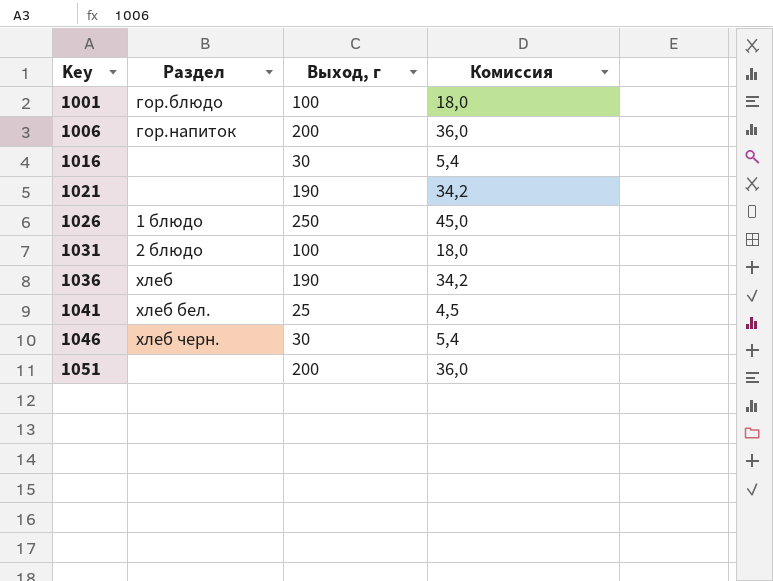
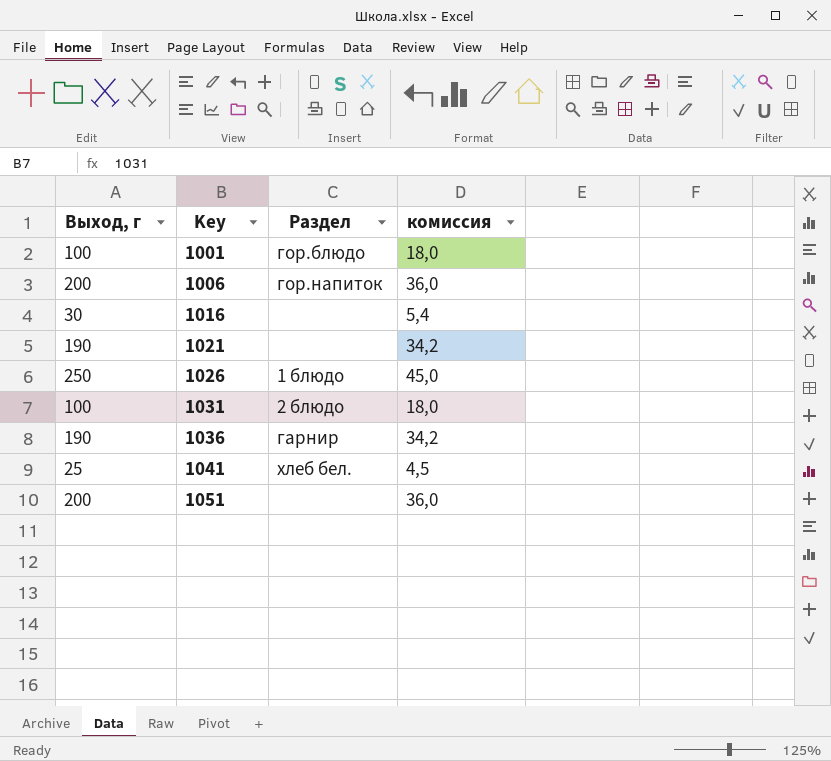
column Выход, г | position: 3 -> 1
column name: Комиссия -> комиссия
row 1046: хлеб черн. | 30 | 5,4 -> none
1036 | Раздел: хлеб -> гарнир

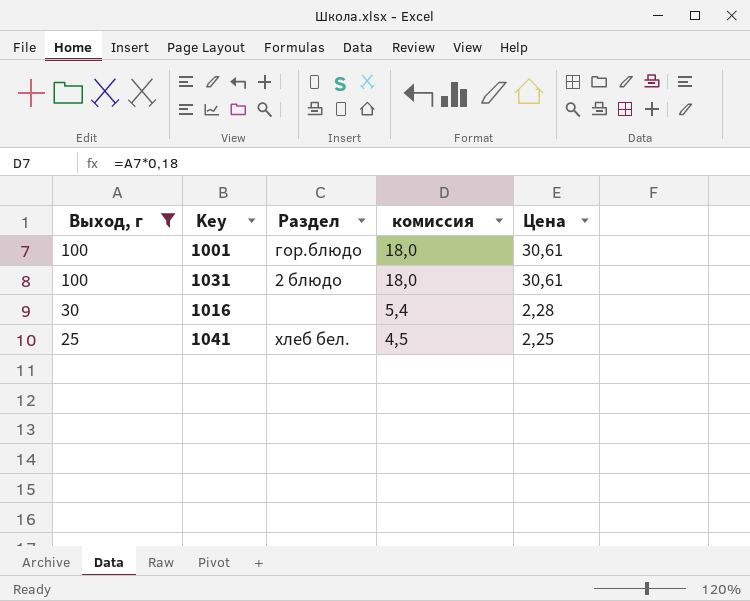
filter: none -> Выход, г <= 100
row order: Key ascending -> Выход, г descending
column Цена | position: none -> 5

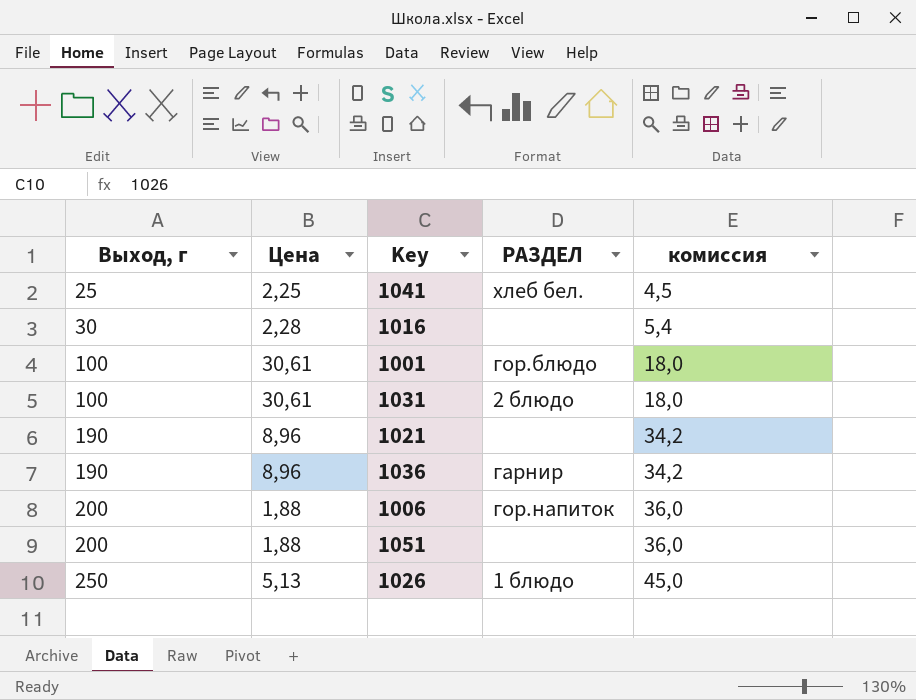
filter: Выход, г <= 100 -> none
row order: Выход, г descending -> Выход, г ascending
column Цена | position: 5 -> 2
column name: Раздел -> РАЗДЕЛ

